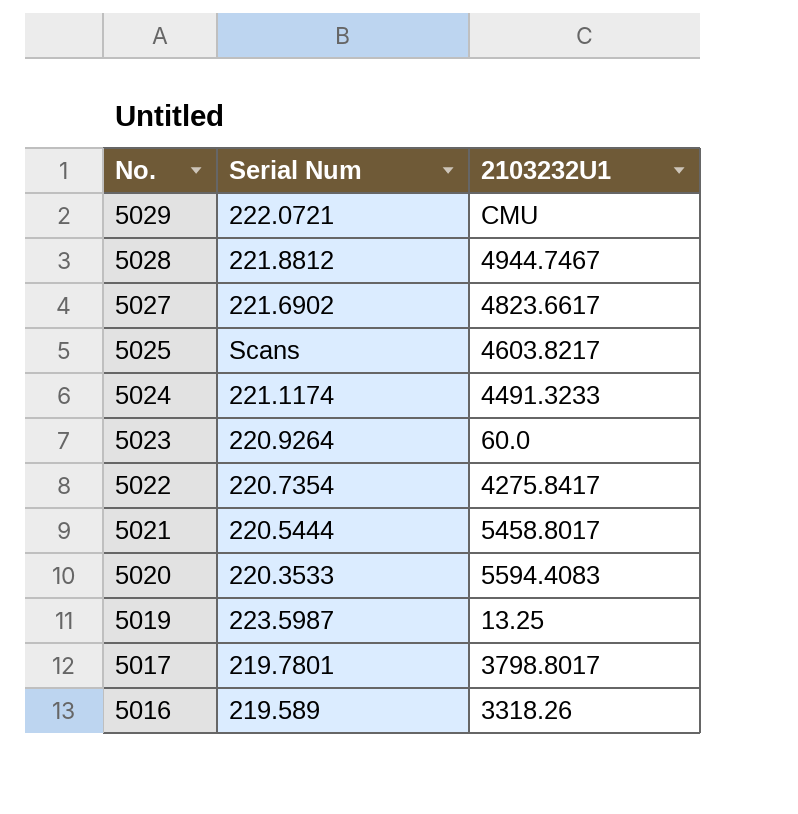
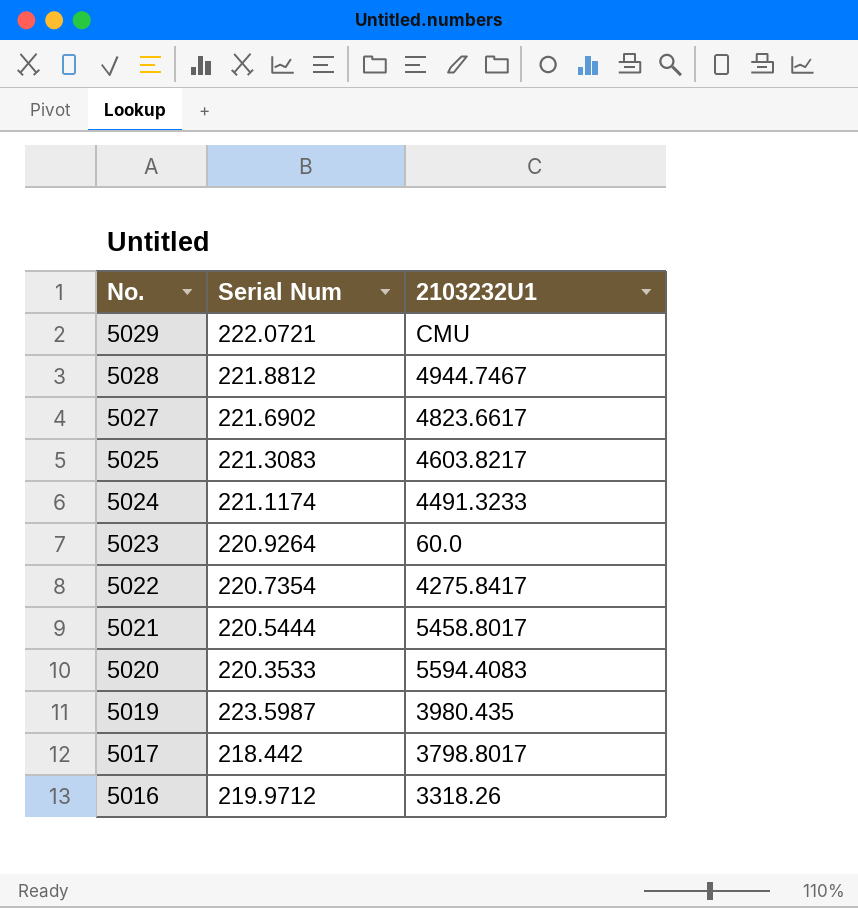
5025 | Serial Num: Scans -> 221.3083
5019 | 2103232U1: 13.25 -> 3980.435
5017 | Serial Num: 219.7801 -> 218.442
5016 | Serial Num: 219.589 -> 219.9712

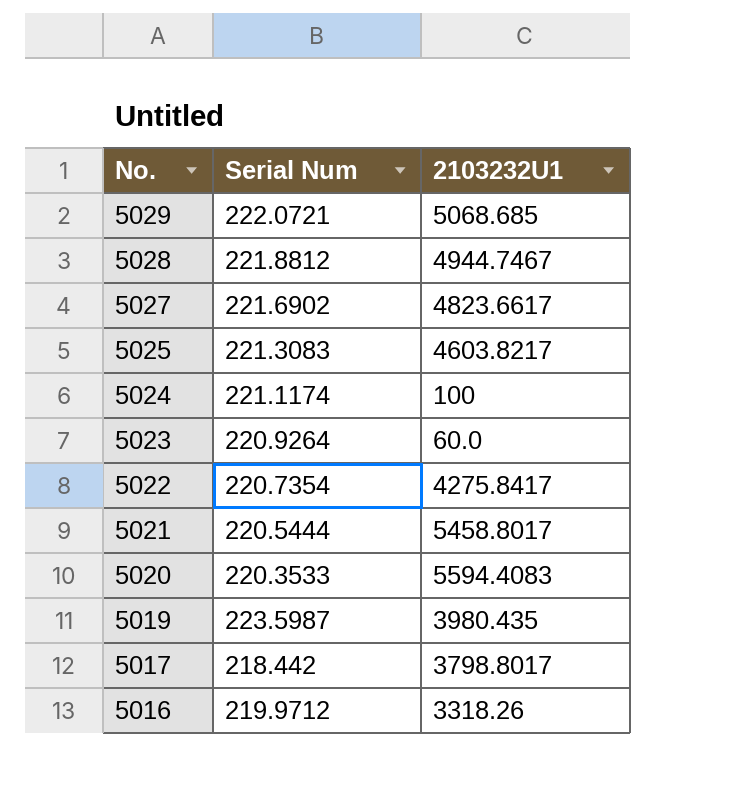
5029 | 2103232U1: CMU -> 5068.685
5024 | 2103232U1: 4491.3233 -> 100

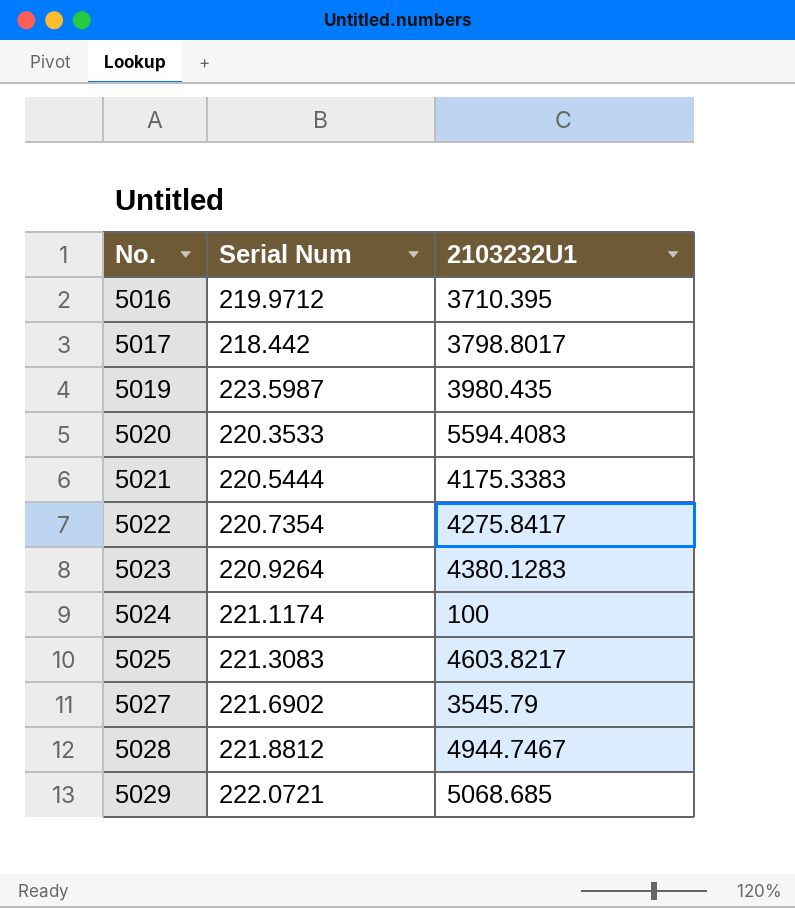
row order: No. descending -> No. ascending
5016 | 2103232U1: 3318.26 -> 3710.395
5021 | 2103232U1: 5458.8017 -> 4175.3383
5023 | 2103232U1: 60.0 -> 4380.1283
5027 | 2103232U1: 4823.6617 -> 3545.79

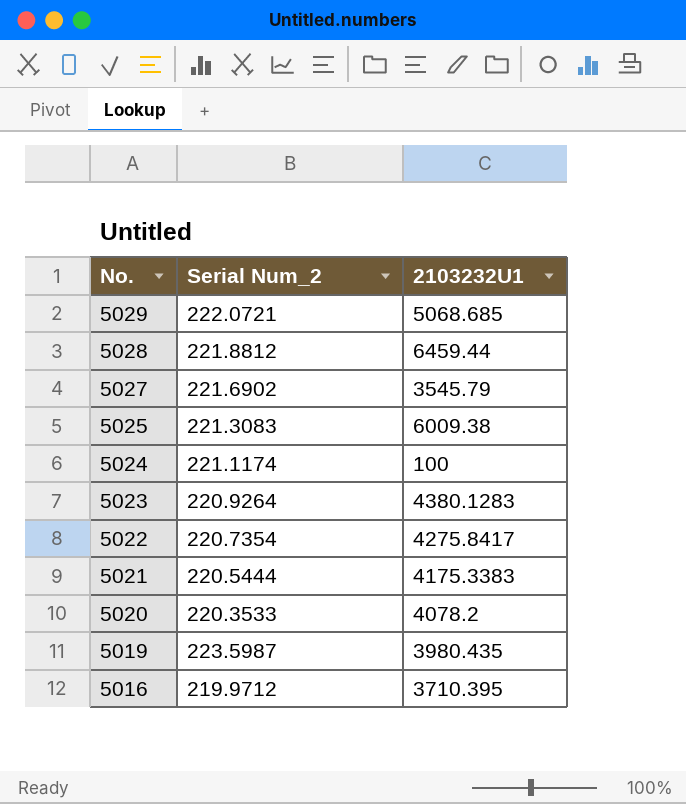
row order: No. ascending -> No. descending
column name: Serial Num -> Serial Num_2
row 5017: 218.442 | 3798.8017 -> none
5028 | 2103232U1: 4944.7467 -> 6459.44
5025 | 2103232U1: 4603.8217 -> 6009.38
5020 | 2103232U1: 5594.4083 -> 4078.2

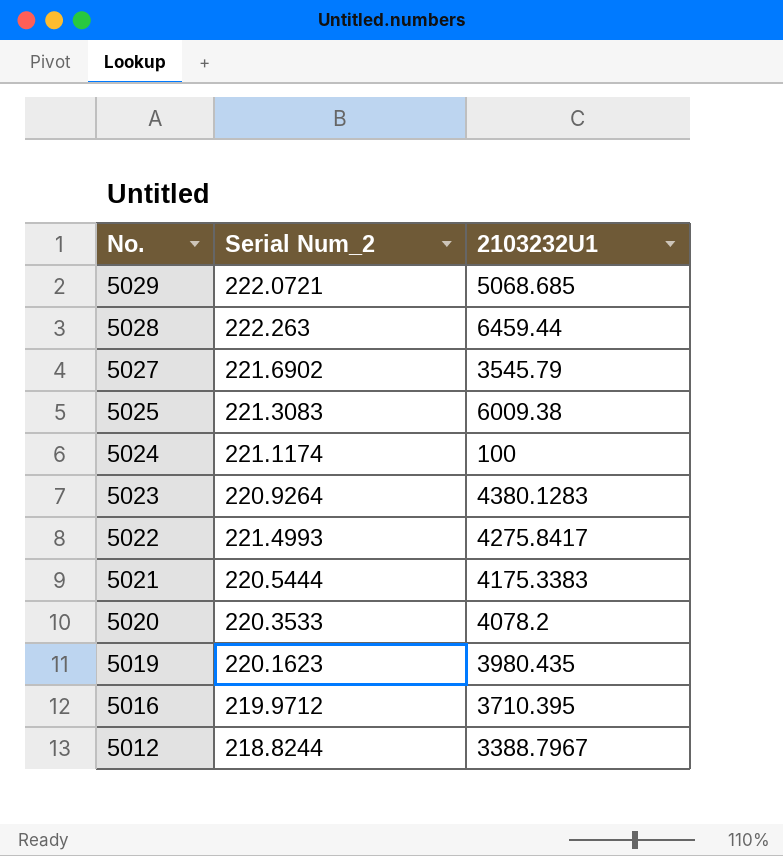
5028 | Serial Num_2: 221.8812 -> 222.263
5022 | Serial Num_2: 220.7354 -> 221.4993
5019 | Serial Num_2: 223.5987 -> 220.1623
row 5012: none -> 218.8244 | 3388.7967

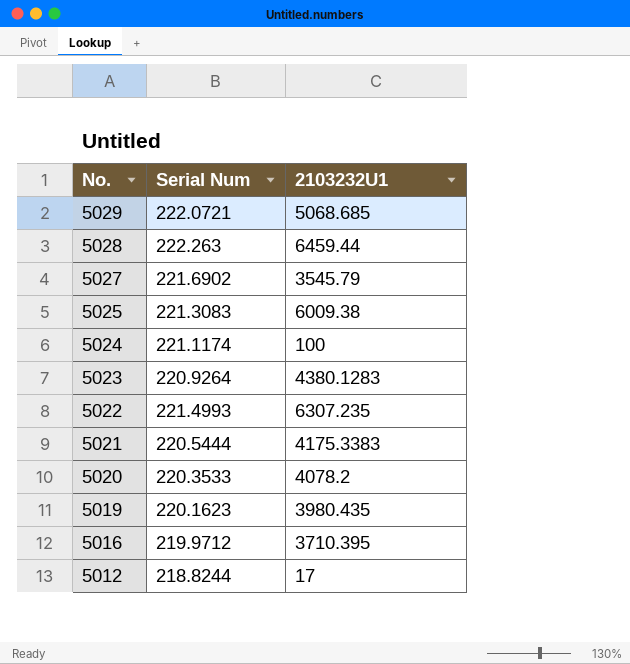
column name: Serial Num_2 -> Serial Num
5022 | 2103232U1: 4275.8417 -> 6307.235
5012 | 2103232U1: 3388.7967 -> 17

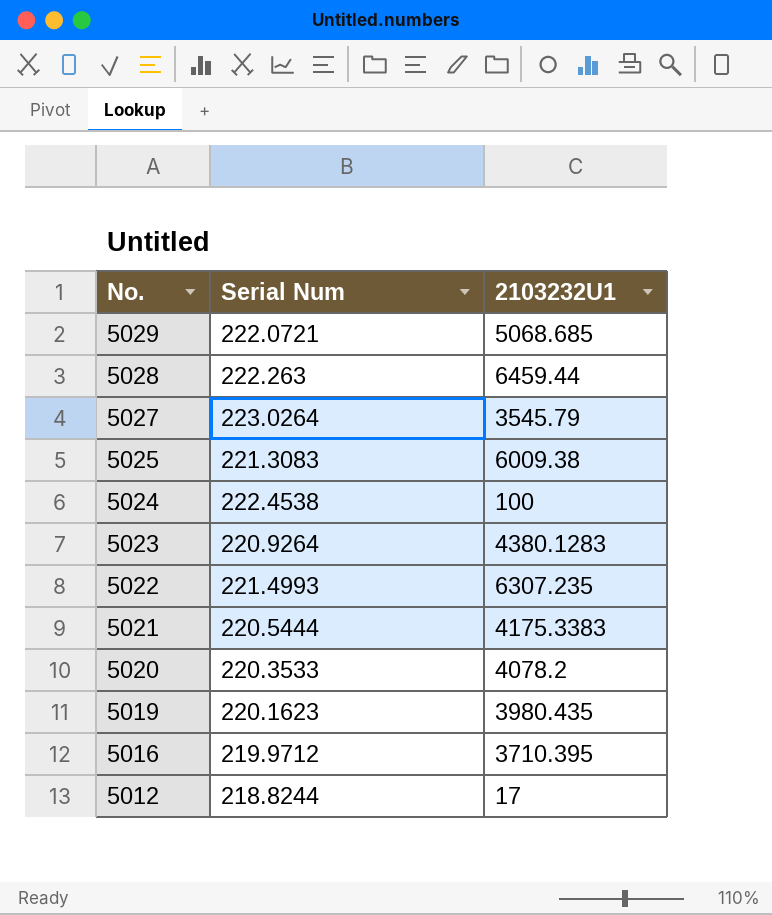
5027 | Serial Num: 221.6902 -> 223.0264
5024 | Serial Num: 221.1174 -> 222.4538

